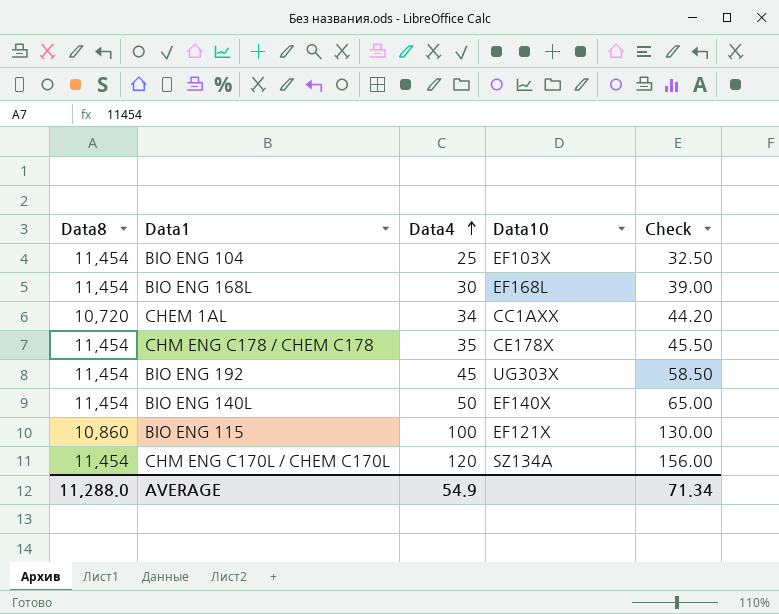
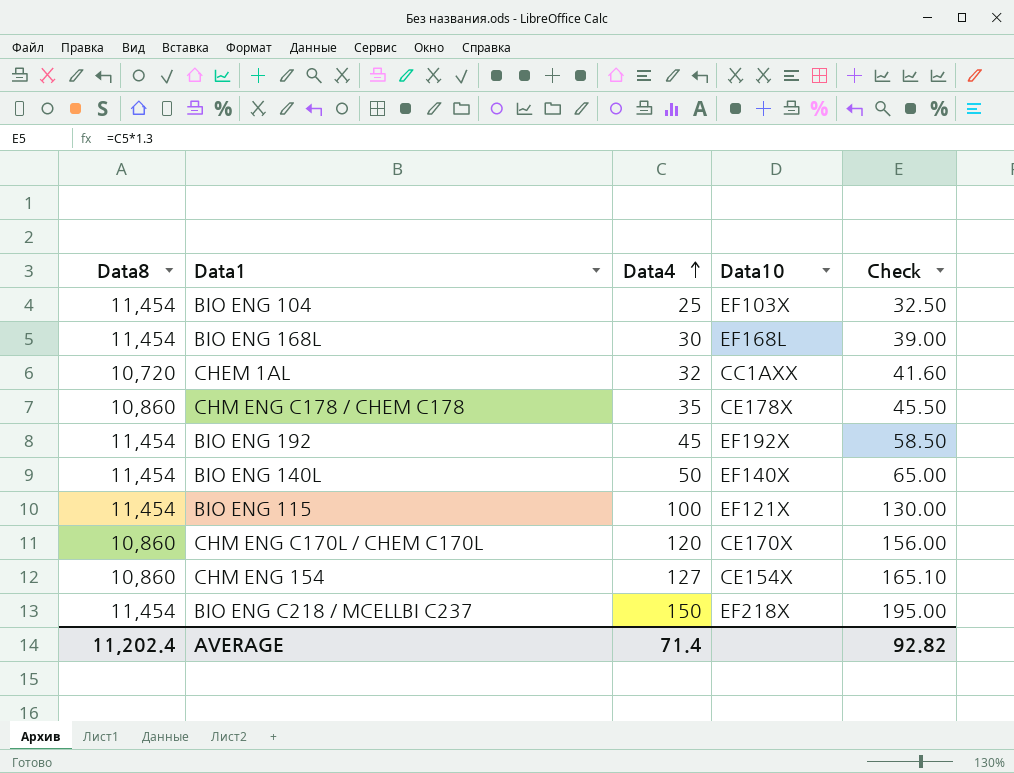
CHEM 1AL | Data4: 34 -> 32
CHEM 1AL | Check: 44.20 -> 41.60
CHM ENG C178 / CHEM C178 | Data8: 11,454 -> 10,860
BIO ENG 192 | Data10: UG303X -> EF192X
BIO ENG 115 | Data8: 10,860 -> 11,454
CHM ENG C170L / CHEM C170L | Data8: 11,454 -> 10,860
CHM ENG C170L / CHEM C170L | Data10: SZ134A -> CE170X
row CHM ENG 154: none -> 10,860 | 127 | CE154X | 165.10
row BIO ENG C218 / MCELLBI C237: none -> 11,454 | 150 | EF218X | 195.00
AVERAGE | Data8: 11,288.0 -> 11,202.4
AVERAGE | Data4: 54.9 -> 71.4
AVERAGE | Check: 71.34 -> 92.82

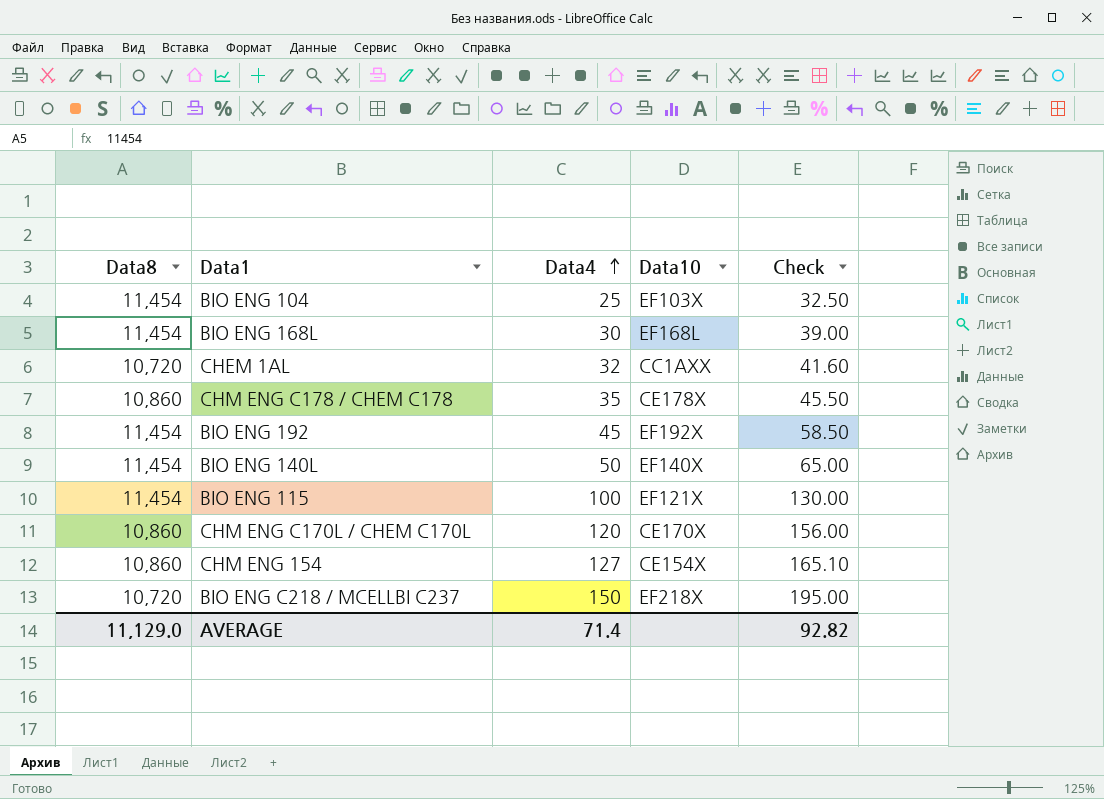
BIO ENG C218 / MCELLBI C237 | Data8: 11,454 -> 10,720
AVERAGE | Data8: 11,202.4 -> 11,129.0

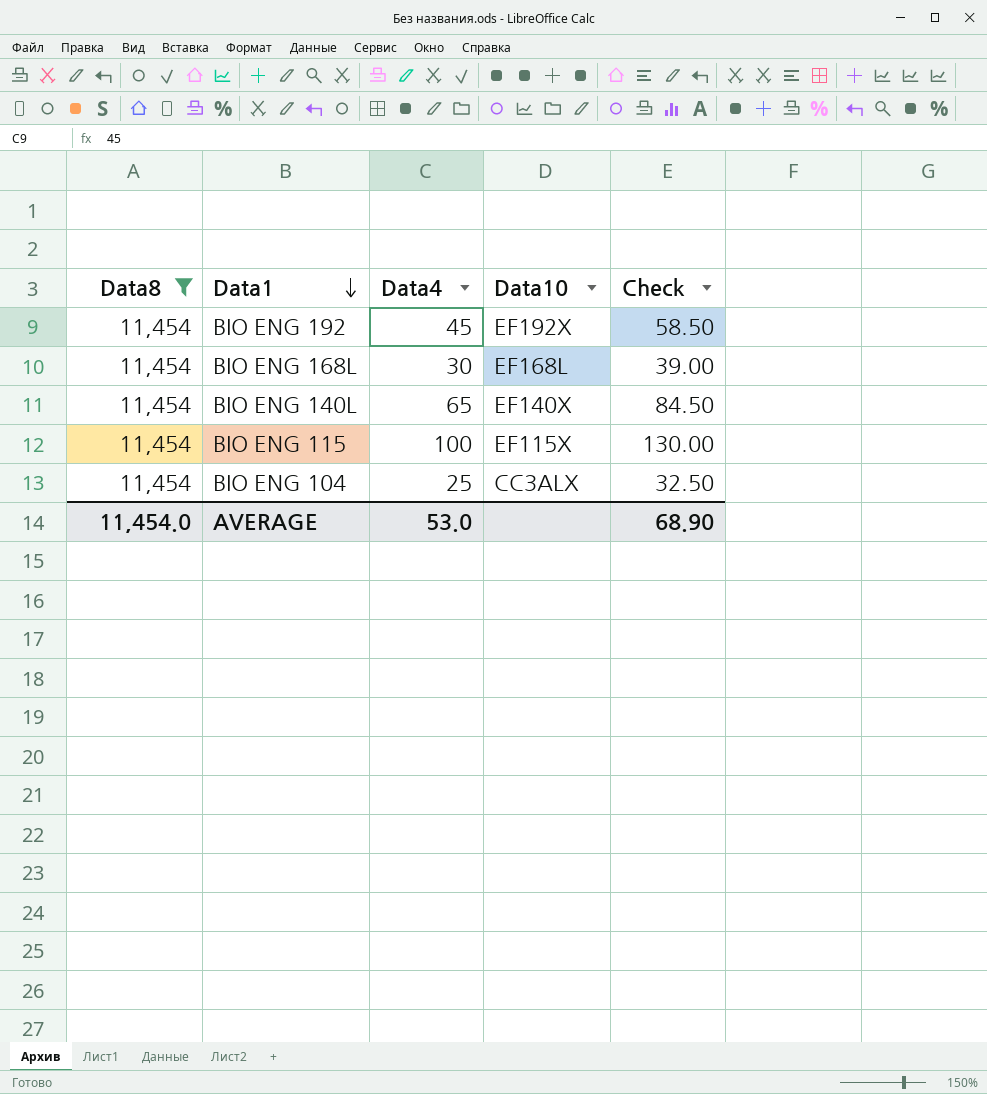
filter: none -> Data8 = 11,454
row order: Data4 ascending -> Data1 descending
BIO ENG 140L | Data4: 50 -> 65
BIO ENG 140L | Check: 65.00 -> 84.50
BIO ENG 115 | Data10: EF121X -> EF115X
BIO ENG 104 | Data10: EF103X -> CC3ALX
AVERAGE | Data8: 11,129.0 -> 11,454.0
AVERAGE | Data4: 71.4 -> 53.0
AVERAGE | Check: 92.82 -> 68.90

